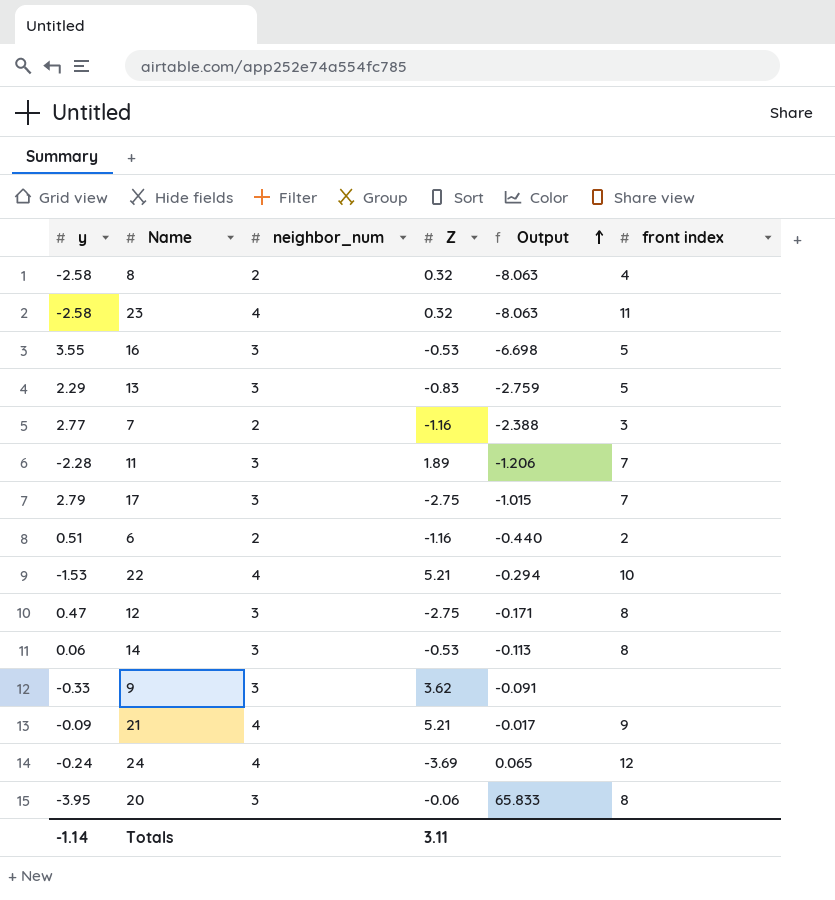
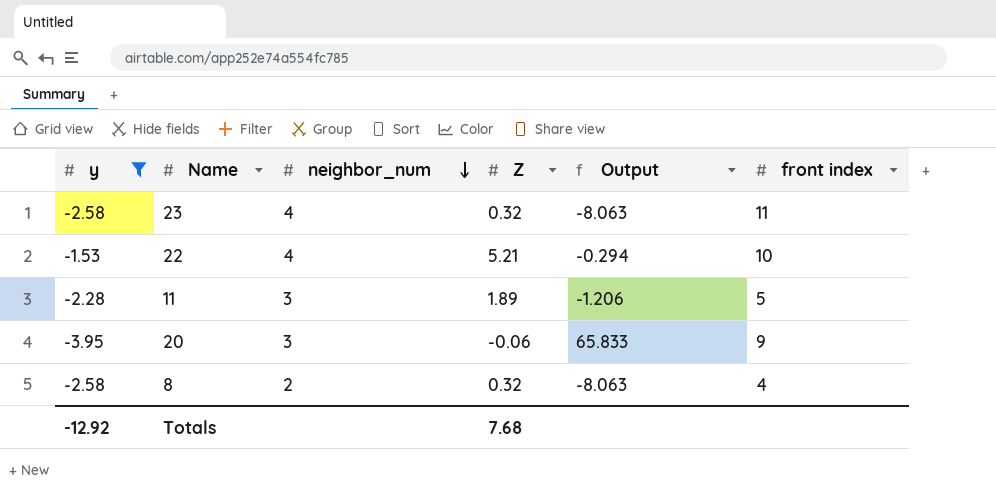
filter: none -> y <= -1.53
row order: Output ascending -> neighbor_num descending
11 | front index: 7 -> 5
20 | front index: 8 -> 9
Totals | y: -1.14 -> -12.92
Totals | Z: 3.11 -> 7.68

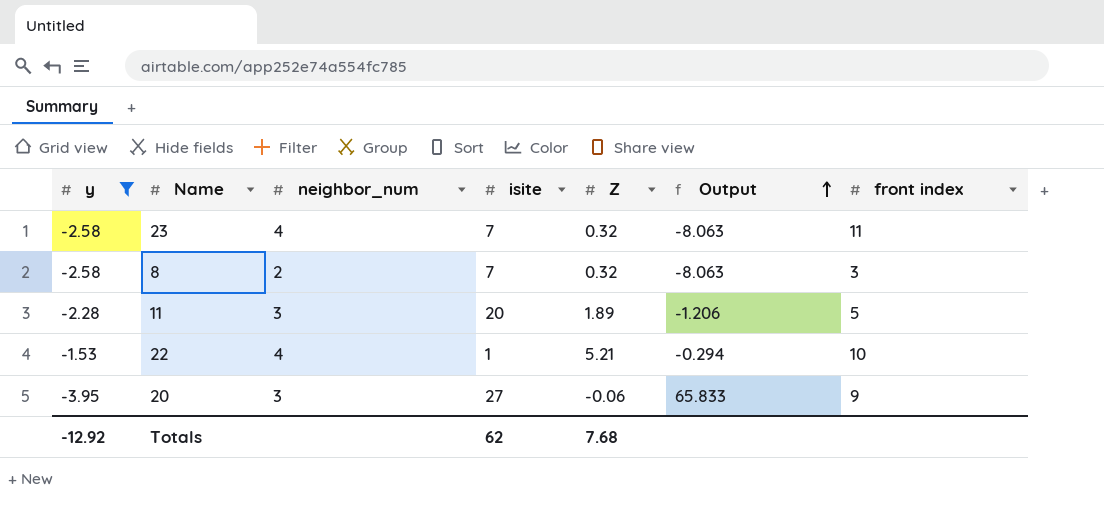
row order: neighbor_num descending -> Output ascending
column isite | position: none -> 4
8 | front index: 4 -> 3

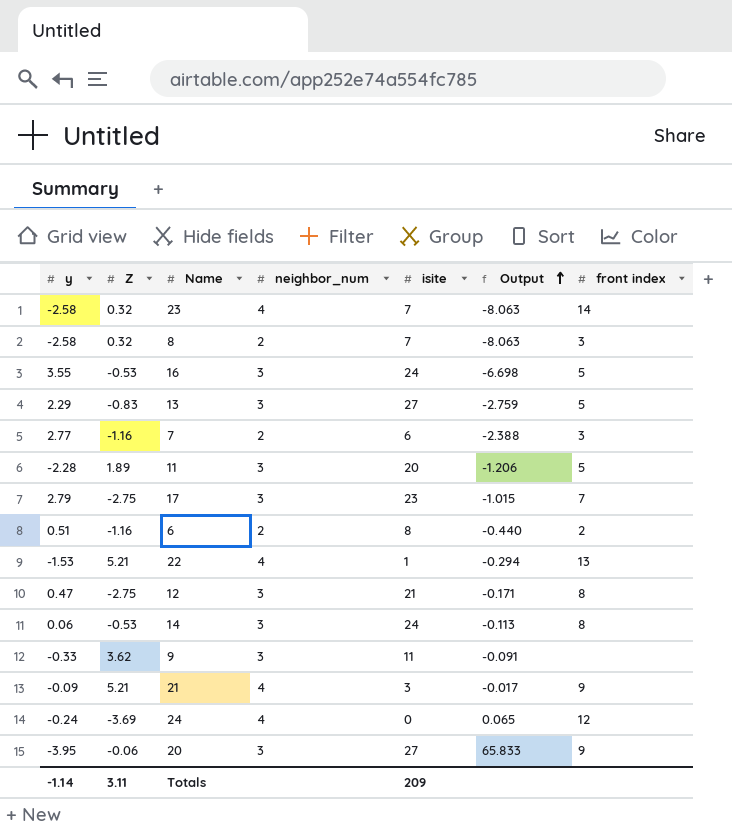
filter: y <= -1.53 -> none
column Z | position: 5 -> 2
23 | front index: 11 -> 14
22 | front index: 10 -> 13
Totals | y: -12.92 -> -1.14
Totals | Z: 7.68 -> 3.11
Totals | isite: 62 -> 209

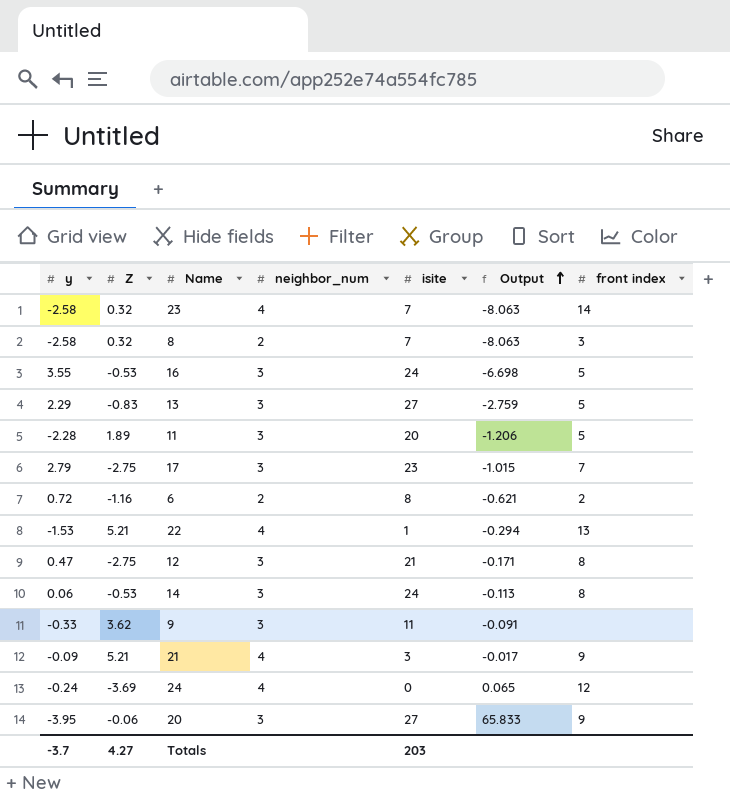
row 7: 2.77 | -1.16 | 2 | 6 | -2.388 | 3 -> none
6 | y: 0.51 -> 0.72
6 | Output: -0.440 -> -0.621
Totals | y: -1.14 -> -3.7
Totals | Z: 3.11 -> 4.27
Totals | isite: 209 -> 203

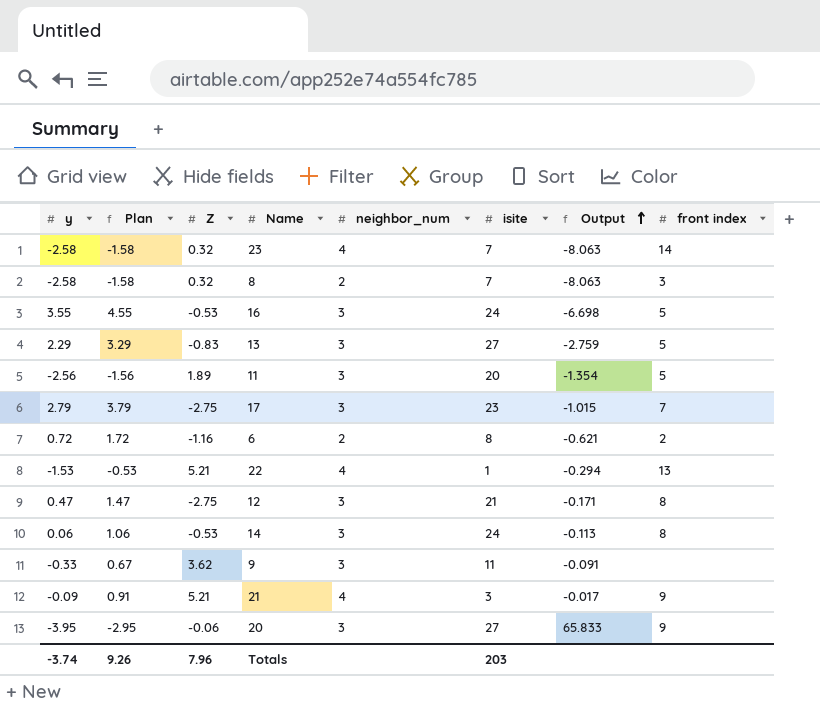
column Plan | formula: none -> [y] + 1
row 24: -0.24 | -3.69 | 4 | 0 | 0.065 | 12 -> none
11 | y: -2.28 -> -2.56
11 | Output: -1.206 -> -1.354
Totals | y: -3.7 -> -3.74
Totals | Z: 4.27 -> 7.96

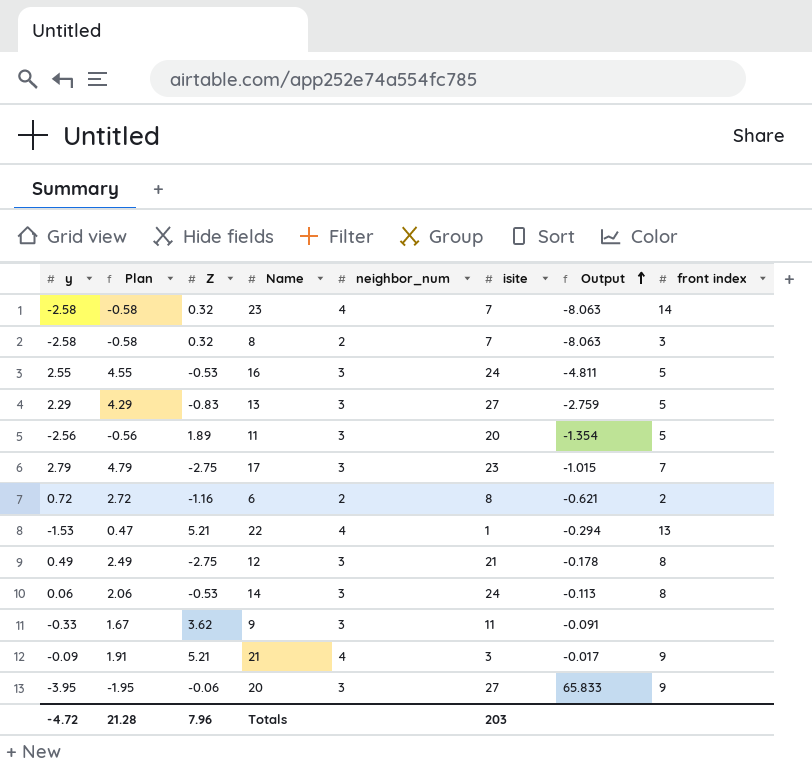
column Plan | formula: [y] + 1 -> [y] + 2
16 | y: 3.55 -> 2.55
16 | Output: -6.698 -> -4.811
12 | y: 0.47 -> 0.49
12 | Output: -0.171 -> -0.178
Totals | y: -3.74 -> -4.72
Totals | Plan: 9.26 -> 21.28

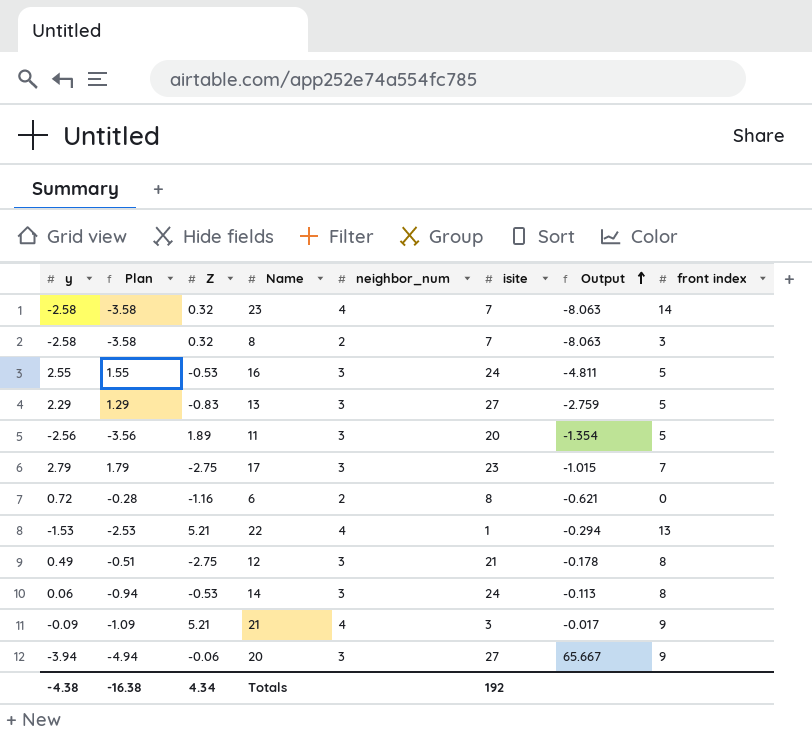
column Plan | formula: [y] + 2 -> [y] - 1
row 9: -0.33 | 1.67 | 3.62 | 3 | 11 | -0.091 | none -> none
6 | front index: 2 -> 0
20 | y: -3.95 -> -3.94
20 | Output: 65.833 -> 65.667
Totals | y: -4.72 -> -4.38
Totals | Plan: 21.28 -> -16.38
Totals | Z: 7.96 -> 4.34
Totals | isite: 203 -> 192

